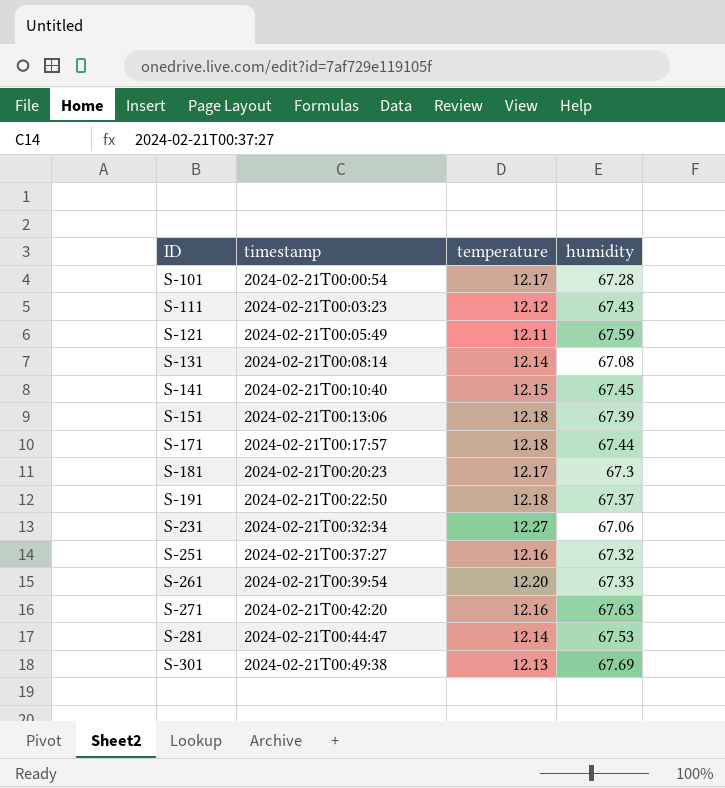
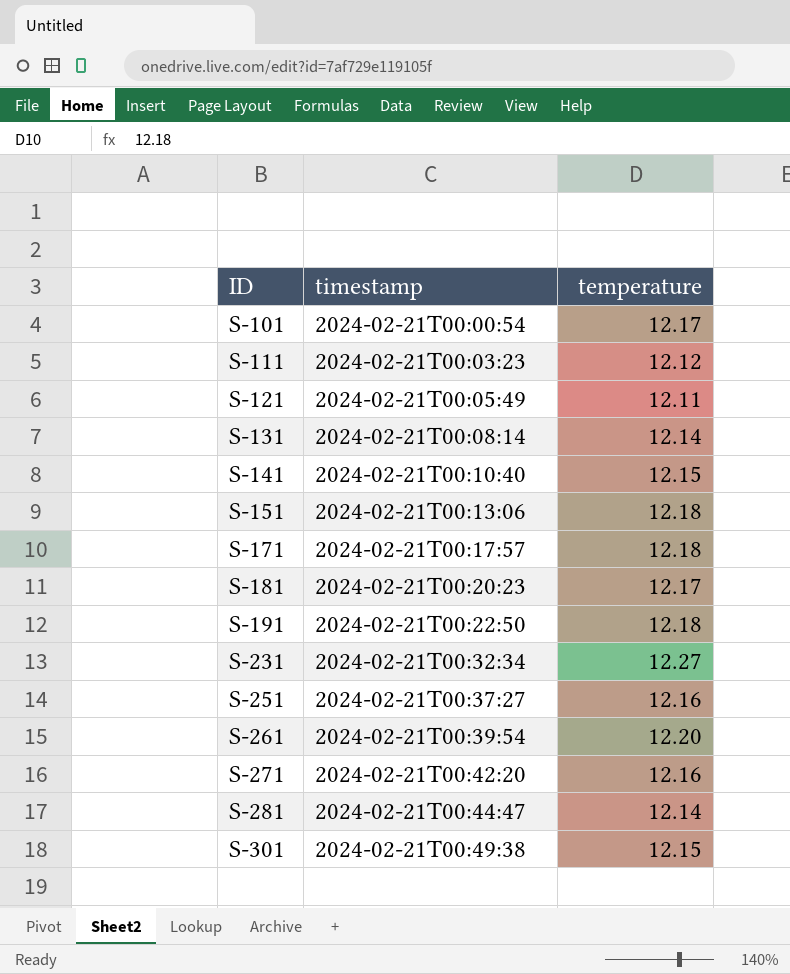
column humidity | position: 4 -> none
S-301 | temperature: 12.13 -> 12.15

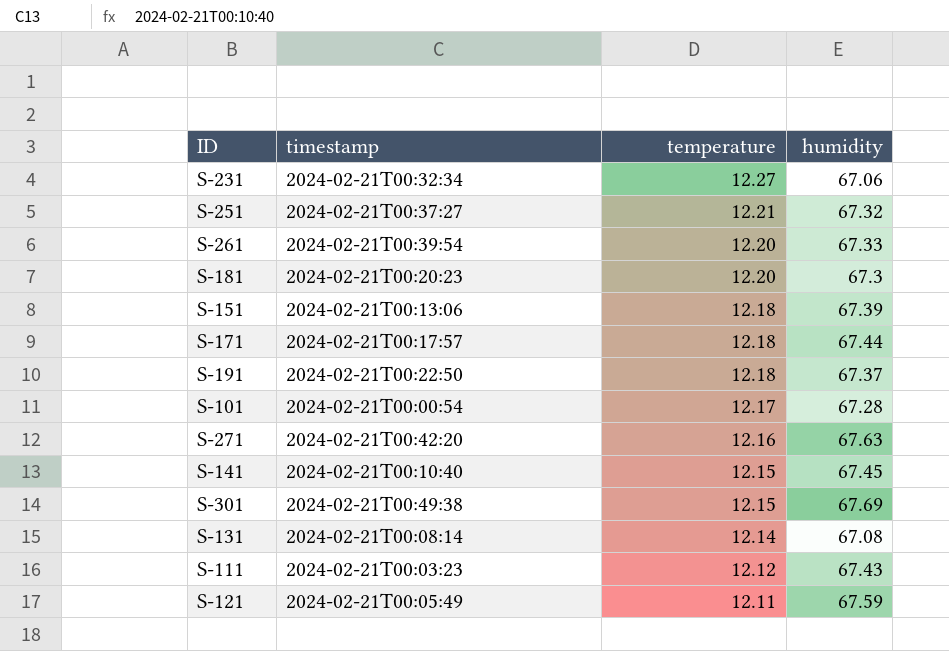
row order: ID ascending -> temperature descending
column humidity | position: none -> 4
row S-281: 2024-02-21T00:44:47 | 12.14 -> none
S-251 | temperature: 12.16 -> 12.21
S-181 | temperature: 12.17 -> 12.20

